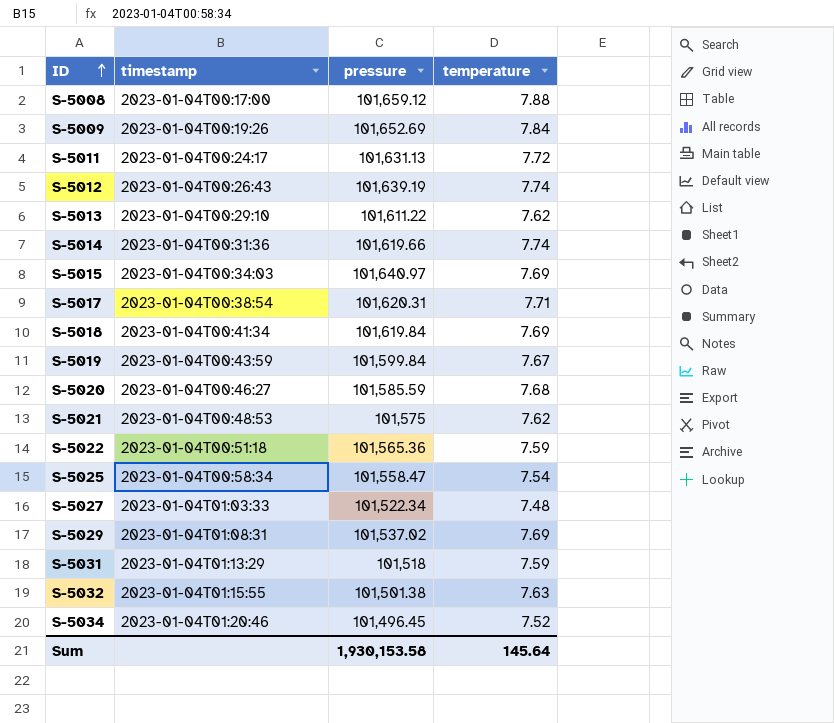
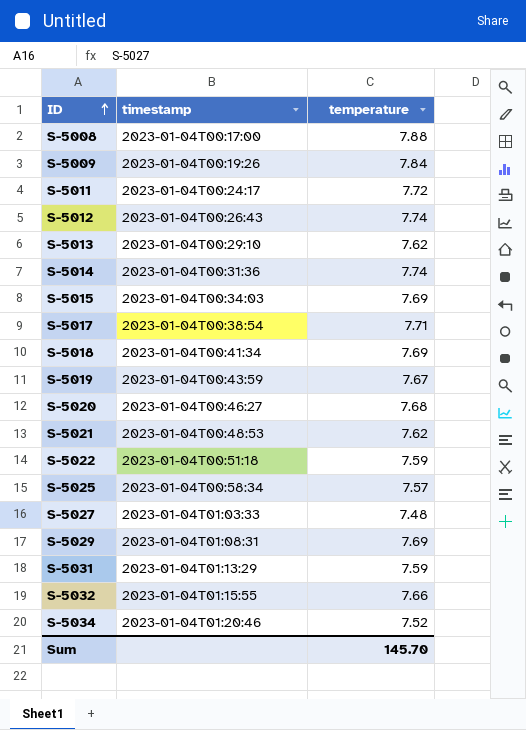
column pressure | position: 3 -> none
S-5025 | temperature: 7.54 -> 7.57
S-5032 | temperature: 7.63 -> 7.66
Sum | temperature: 145.64 -> 145.70

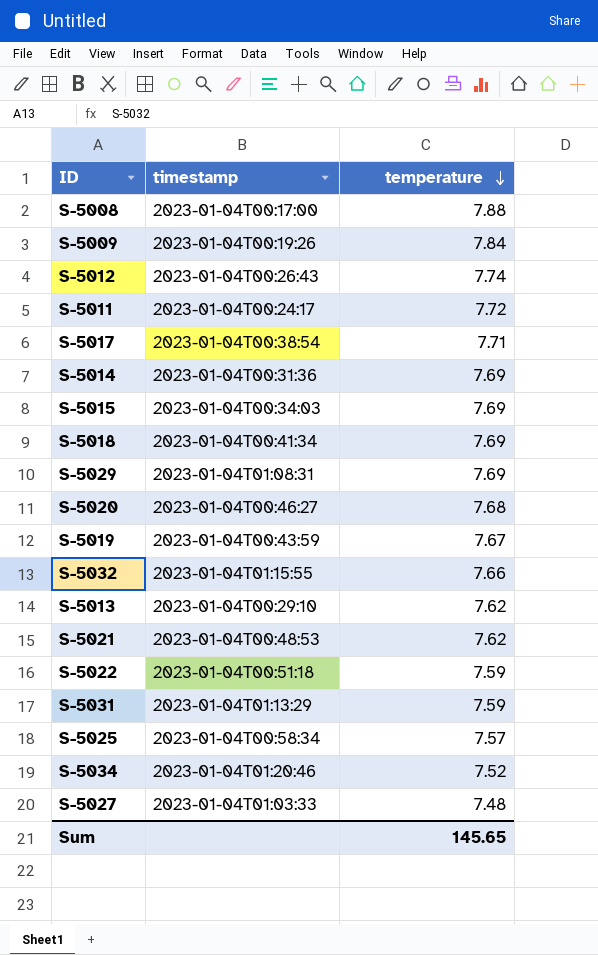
row order: ID ascending -> temperature descending
S-5014 | temperature: 7.74 -> 7.69
Sum | temperature: 145.70 -> 145.65

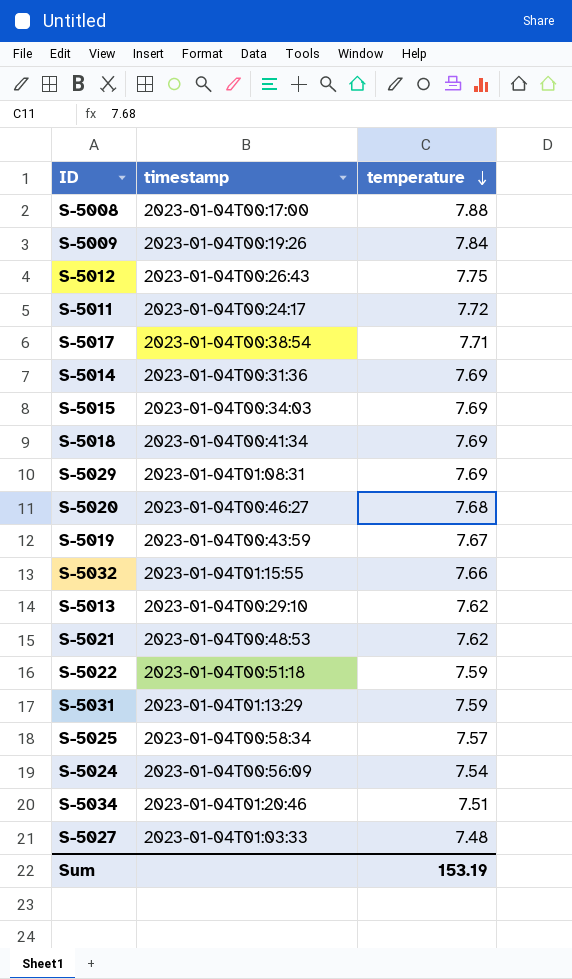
S-5012 | temperature: 7.74 -> 7.75
row S-5024: none -> 2023-01-04T00:56:09 | 7.54
S-5034 | temperature: 7.52 -> 7.51
Sum | temperature: 145.65 -> 153.19

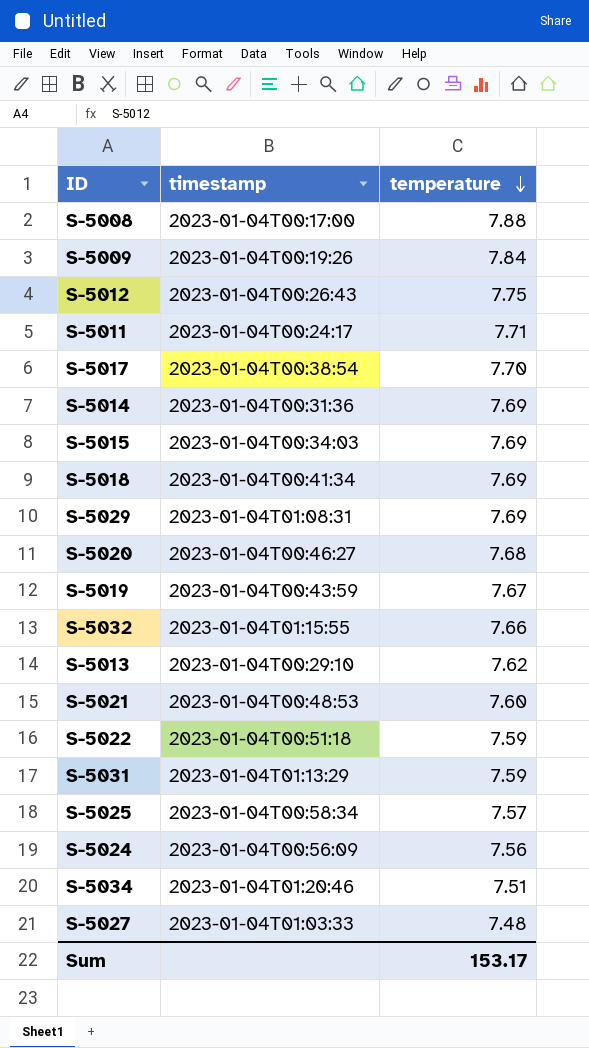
S-5011 | temperature: 7.72 -> 7.71
S-5017 | temperature: 7.71 -> 7.70
S-5021 | temperature: 7.62 -> 7.60
S-5024 | temperature: 7.54 -> 7.56
Sum | temperature: 153.19 -> 153.17

